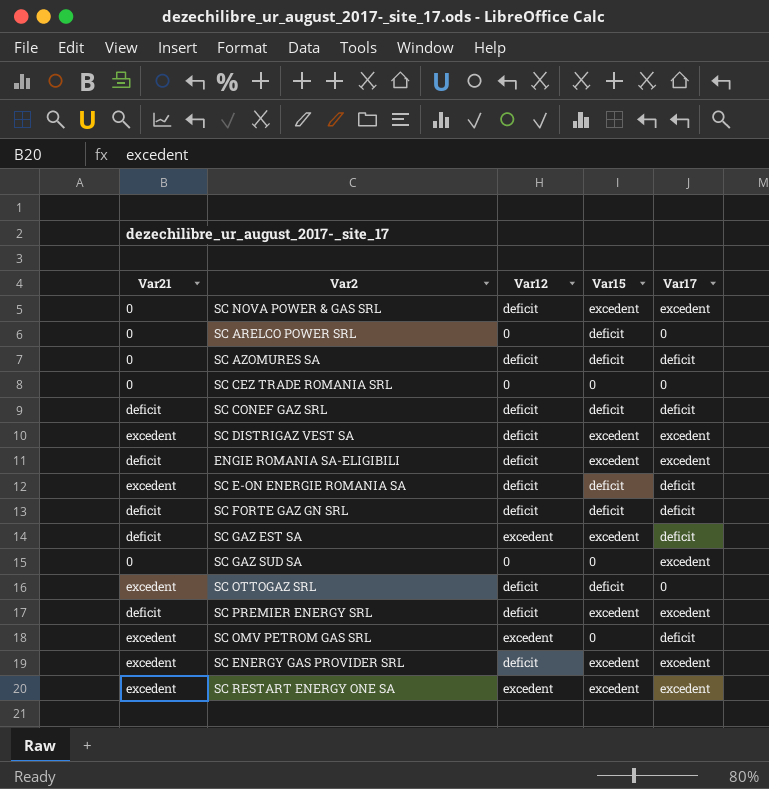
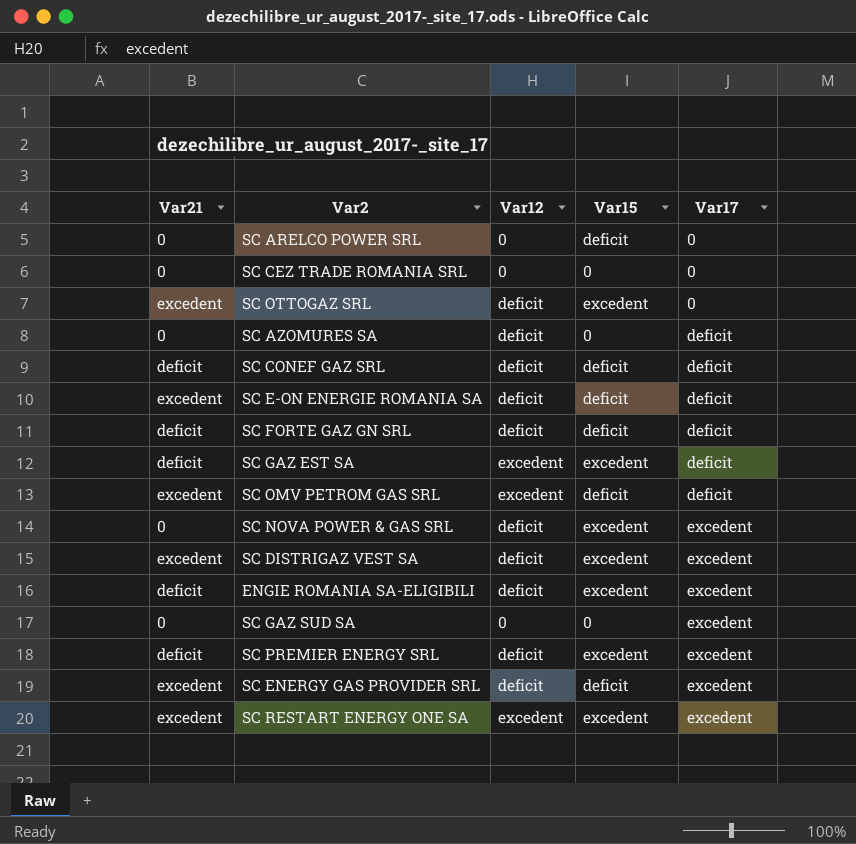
row order: none -> Var17 ascending
SC OTTOGAZ SRL | Var15: deficit -> excedent
SC AZOMURES SA | Var15: deficit -> 0
SC OMV PETROM GAS SRL | Var15: 0 -> deficit
SC ENERGY GAS PROVIDER SRL | Var15: excedent -> deficit

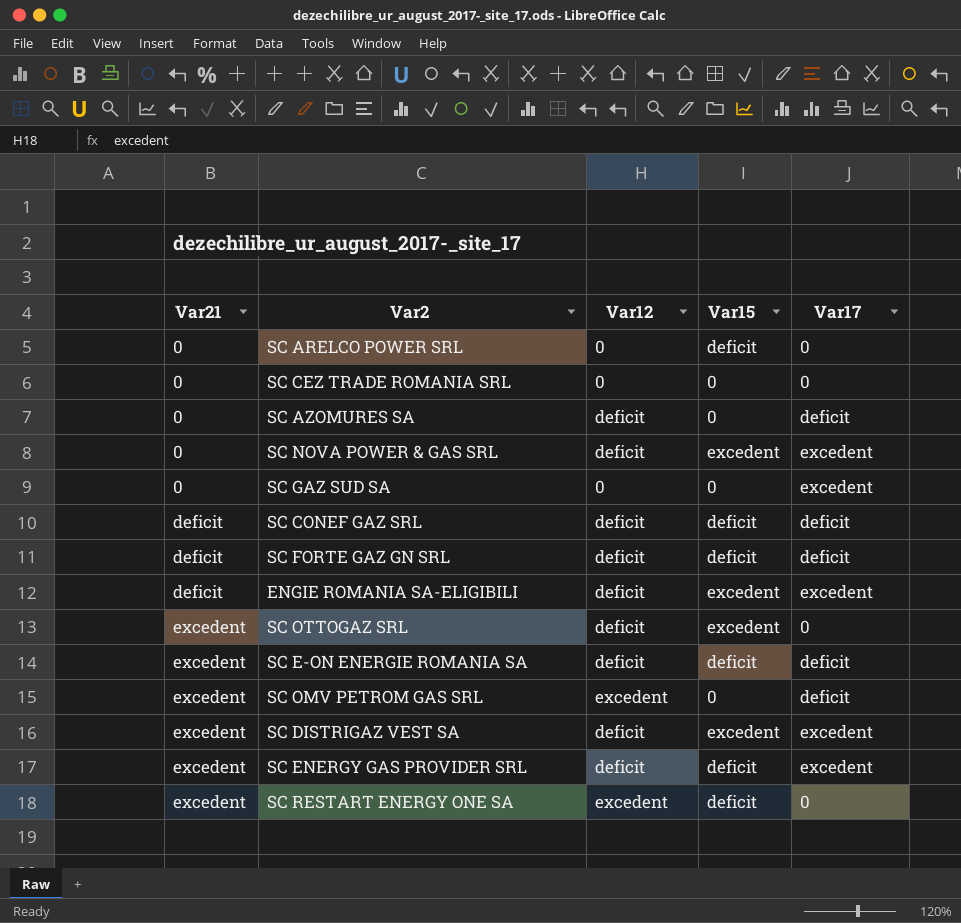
row order: Var17 ascending -> Var21 ascending
row SC GAZ EST SA: deficit | excedent | excedent | deficit -> none
row SC PREMIER ENERGY SRL: deficit | deficit | excedent | excedent -> none
SC OMV PETROM GAS SRL | Var15: deficit -> 0
SC RESTART ENERGY ONE SA | Var15: excedent -> deficit
SC RESTART ENERGY ONE SA | Var17: excedent -> 0

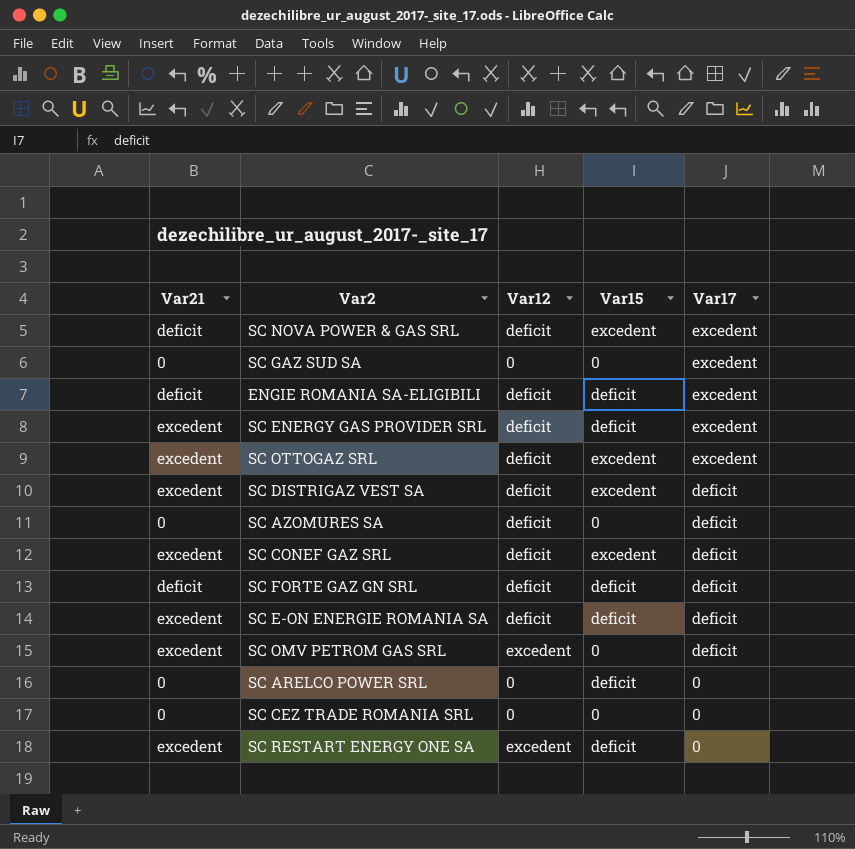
row order: Var21 ascending -> Var17 descending
SC NOVA POWER & GAS SRL | Var21: 0 -> deficit
ENGIE ROMANIA SA-ELIGIBILI | Var15: excedent -> deficit
SC OTTOGAZ SRL | Var17: 0 -> excedent
SC DISTRIGAZ VEST SA | Var17: excedent -> deficit
SC CONEF GAZ SRL | Var21: deficit -> excedent
SC CONEF GAZ SRL | Var15: deficit -> excedent

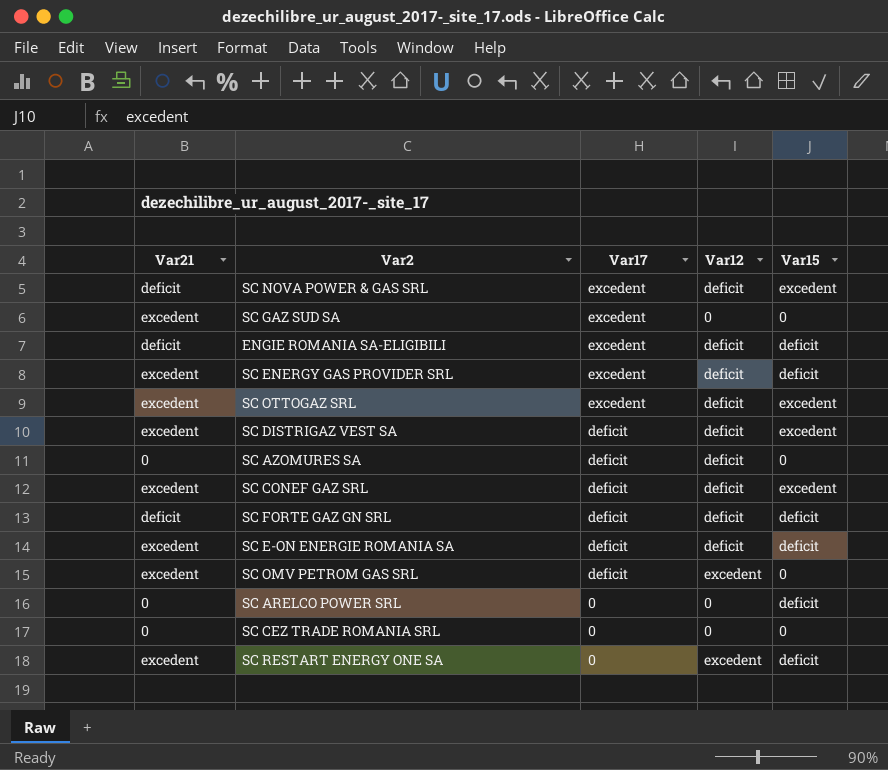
column Var17 | position: 5 -> 3
SC GAZ SUD SA | Var21: 0 -> excedent

